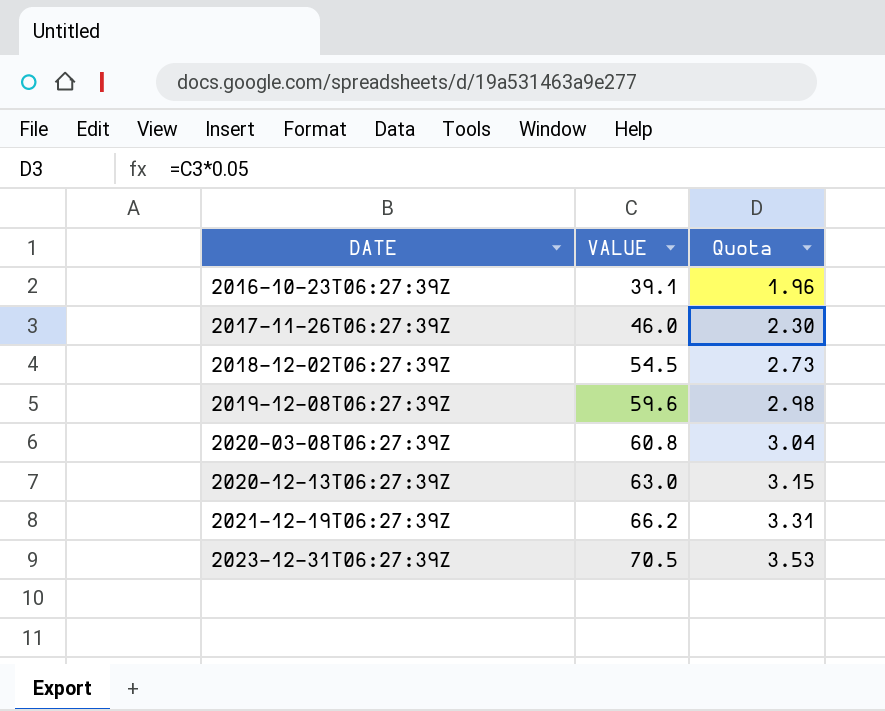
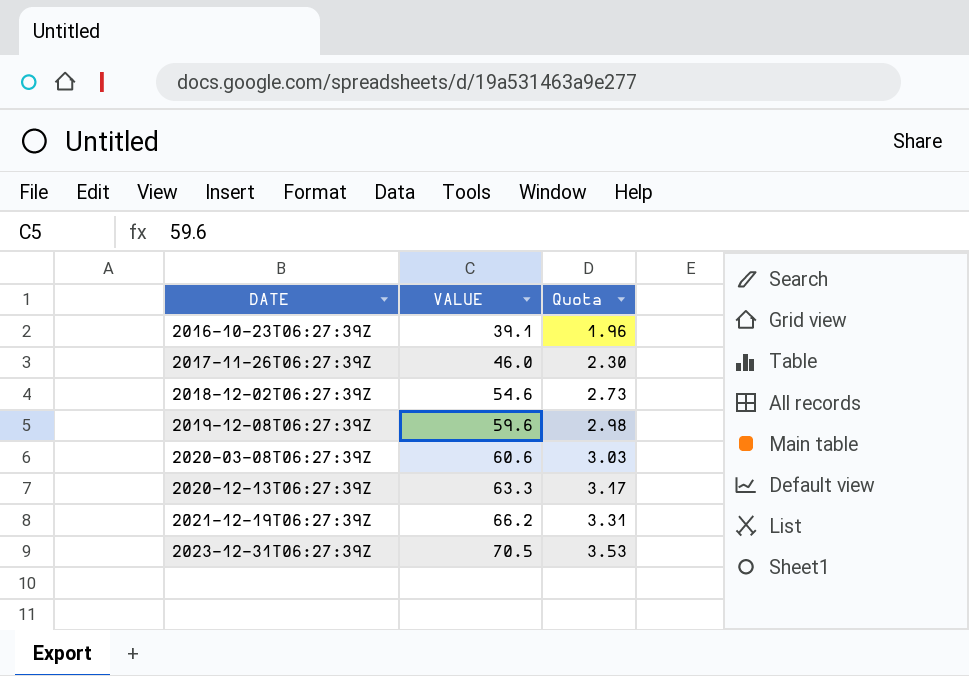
2018-12-02T06:27:39Z | VALUE: 54.5 -> 54.6
2020-03-08T06:27:39Z | VALUE: 60.8 -> 60.6
2020-03-08T06:27:39Z | Quota: 3.04 -> 3.03
2020-12-13T06:27:39Z | VALUE: 63.0 -> 63.3
2020-12-13T06:27:39Z | Quota: 3.15 -> 3.17

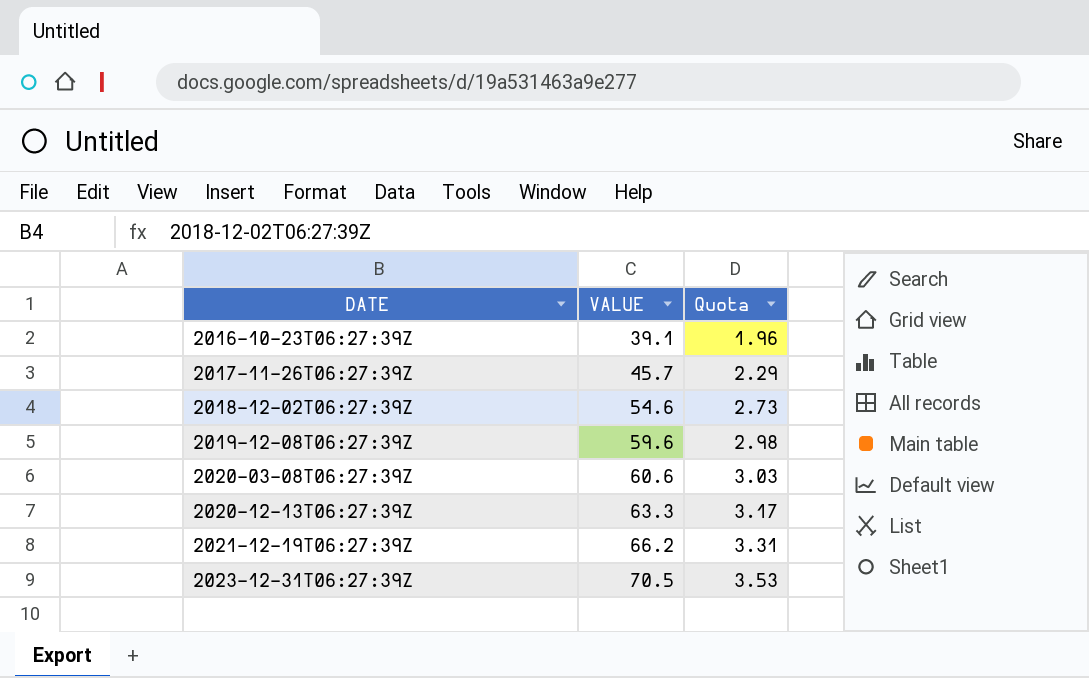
2017-11-26T06:27:39Z | VALUE: 46.0 -> 45.7
2017-11-26T06:27:39Z | Quota: 2.30 -> 2.29

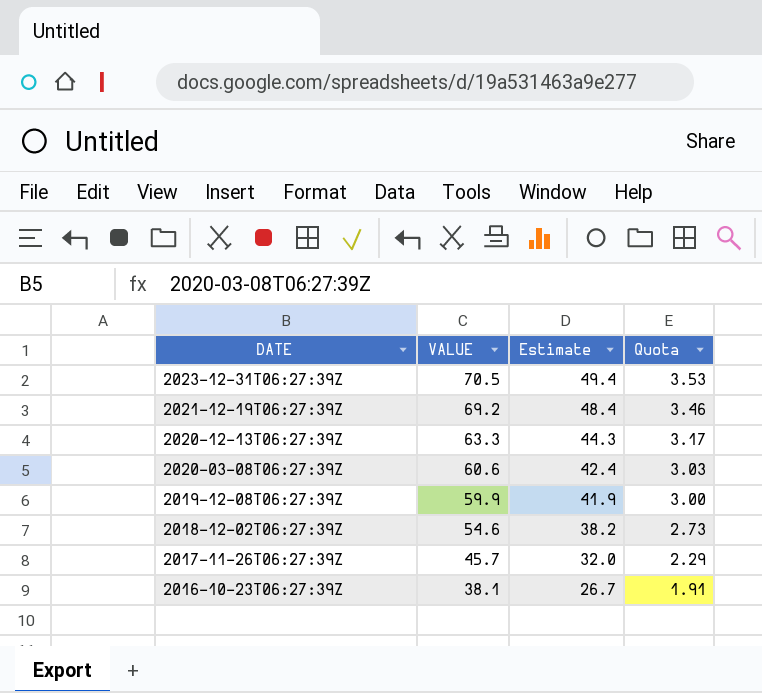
row order: DATE ascending -> DATE descending
column Estimate | formula: none -> [VALUE] * 0.7
2021-12-19T06:27:39Z | VALUE: 66.2 -> 69.2
2021-12-19T06:27:39Z | Quota: 3.31 -> 3.46
2019-12-08T06:27:39Z | VALUE: 59.6 -> 59.9
2019-12-08T06:27:39Z | Quota: 2.98 -> 3.00
2016-10-23T06:27:39Z | VALUE: 39.1 -> 38.1
2016-10-23T06:27:39Z | Quota: 1.96 -> 1.91

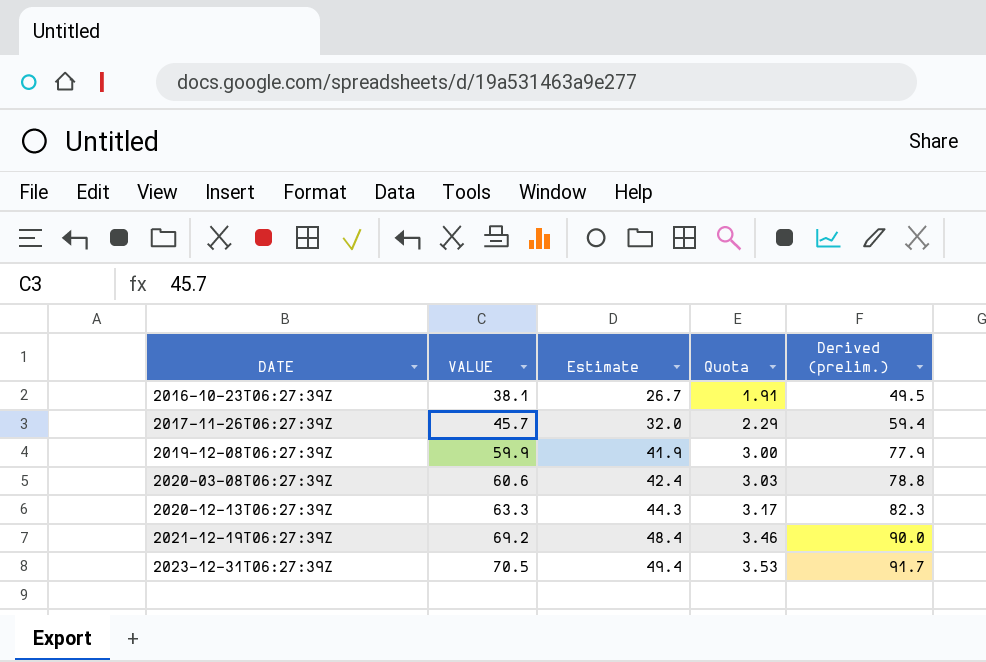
row order: DATE descending -> DATE ascending
column Derived (prelim.) | formula: none -> [VALUE] * 1.3
row 2018-12-02T06:27:39Z: 54.6 | 38.2 | 2.73 -> none

